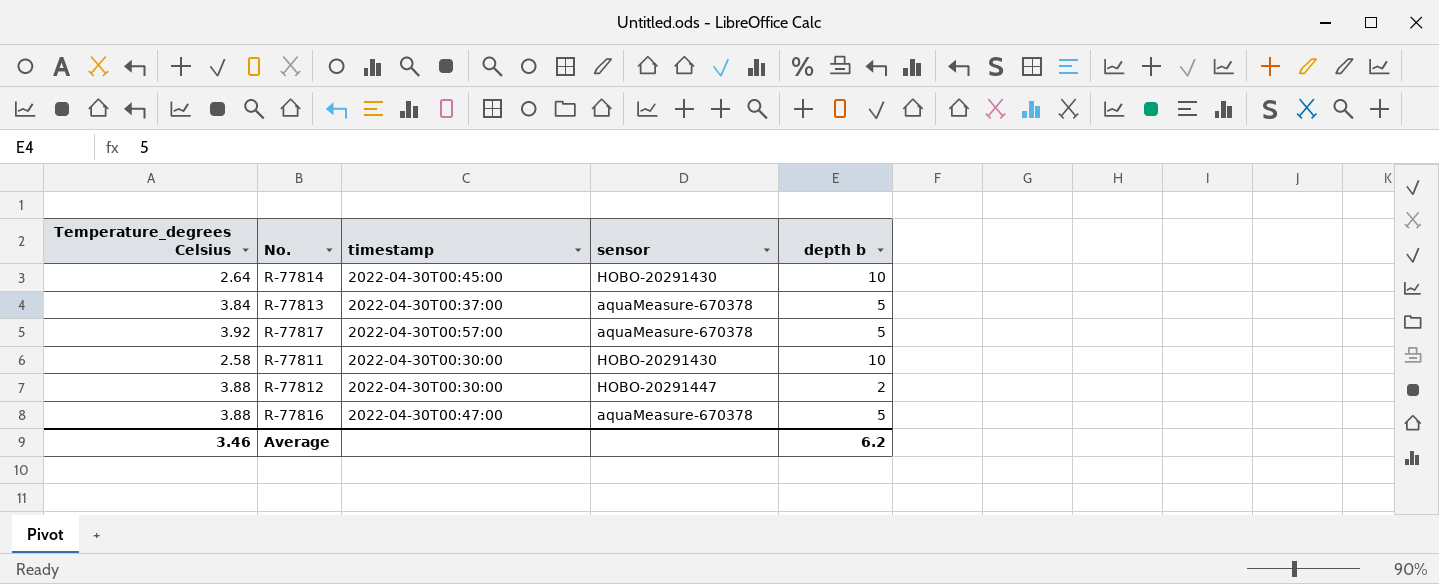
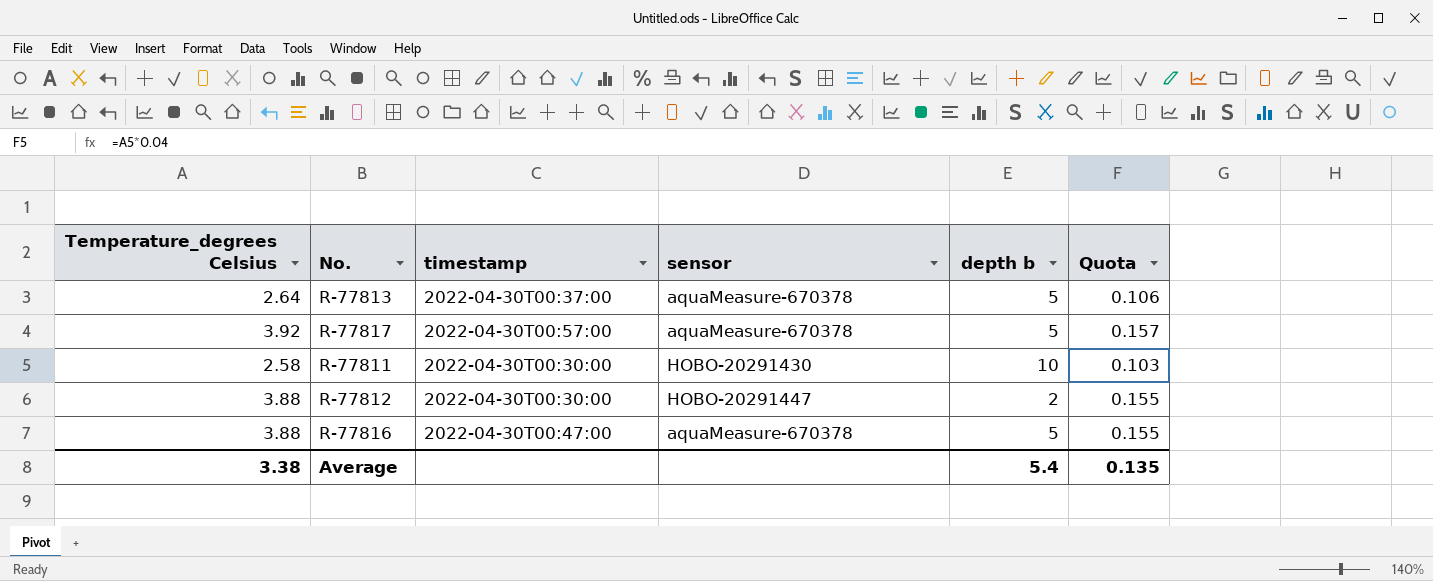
column Quota | formula: none -> [Temperature_degrees Celsius] * 0.04
row R-77814: 2.64 | 2022-04-30T00:45:00 | HOBO-20291430 | 10 -> none
R-77813 | Temperature_degrees Celsius: 3.84 -> 2.64
Average | Temperature_degrees Celsius: 3.46 -> 3.38
Average | depth b: 6.2 -> 5.4

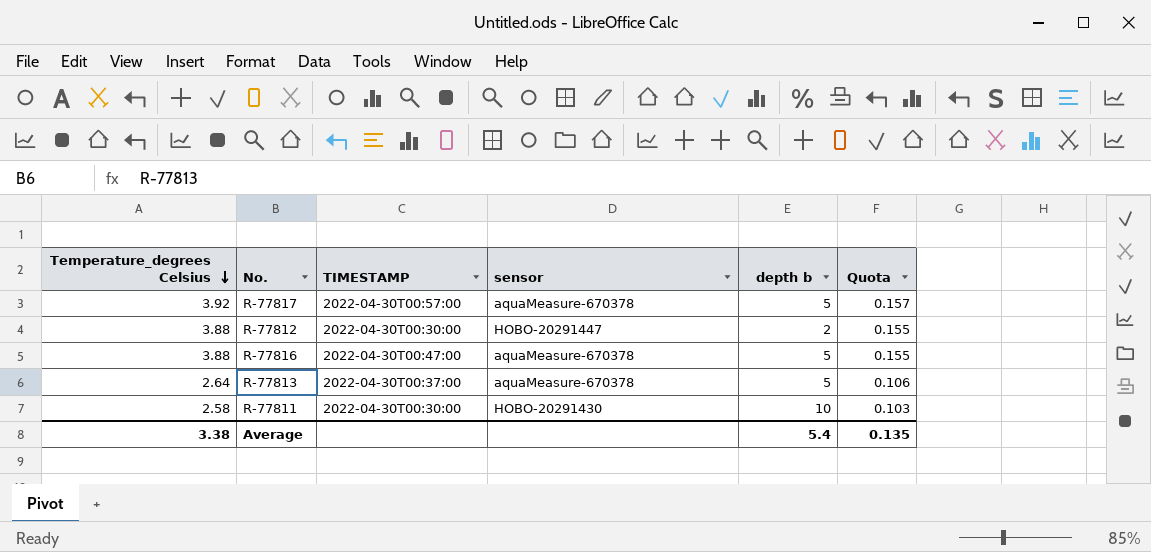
row order: none -> Temperature_degrees Celsius descending
column name: timestamp -> TIMESTAMP

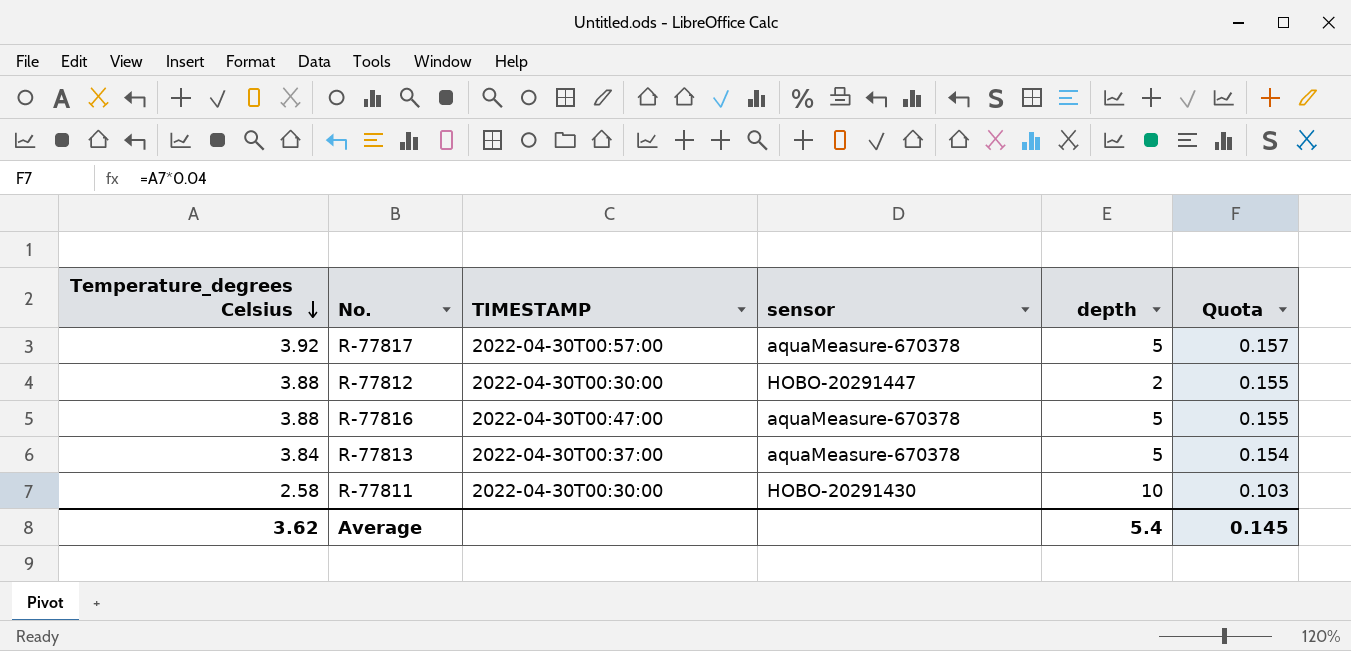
column name: depth b -> depth
R-77813 | Temperature_degrees Celsius: 2.64 -> 3.84
R-77813 | Quota: 0.106 -> 0.154
Average | Temperature_degrees Celsius: 3.38 -> 3.62
Average | Quota: 0.135 -> 0.145

